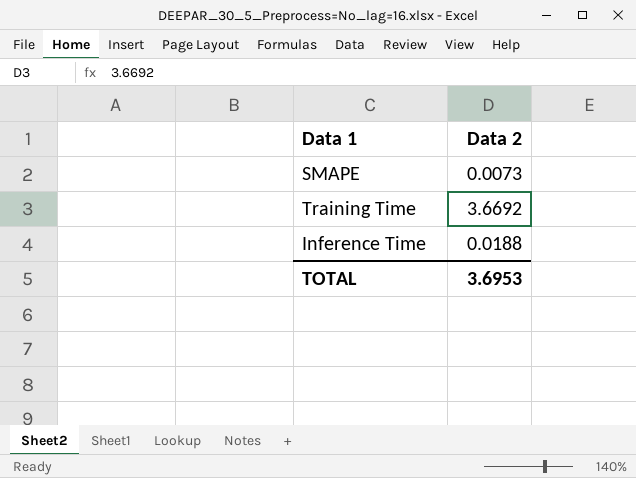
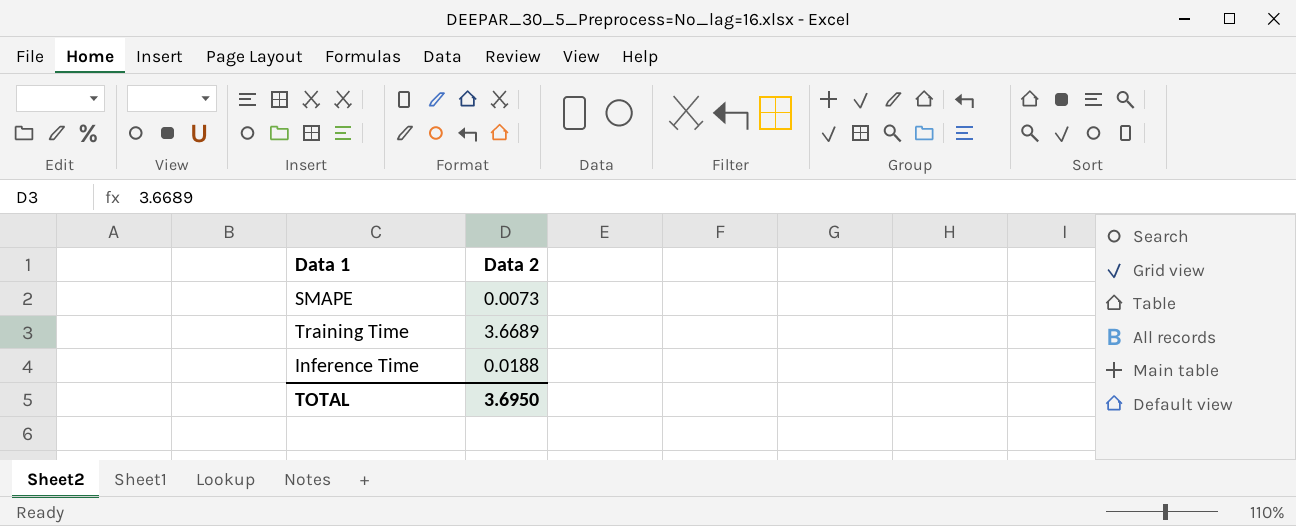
Training Time | Data 2: 3.6692 -> 3.6689
TOTAL | Data 2: 3.6953 -> 3.6950

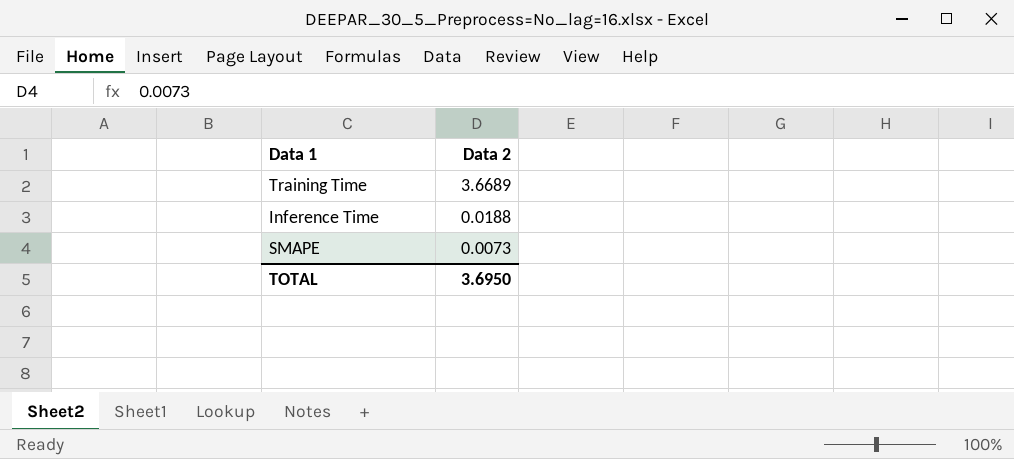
row order: none -> Data 2 descending

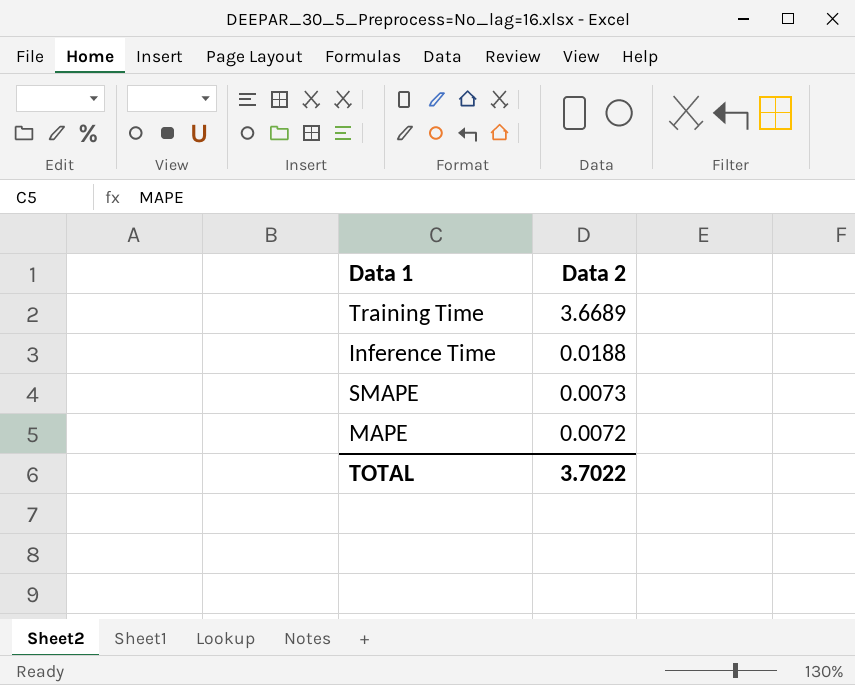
row MAPE: none -> 0.0072
TOTAL | Data 2: 3.6950 -> 3.7022

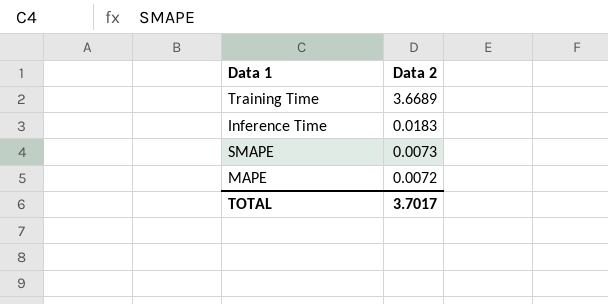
Inference Time | Data 2: 0.0188 -> 0.0183
TOTAL | Data 2: 3.7022 -> 3.7017

